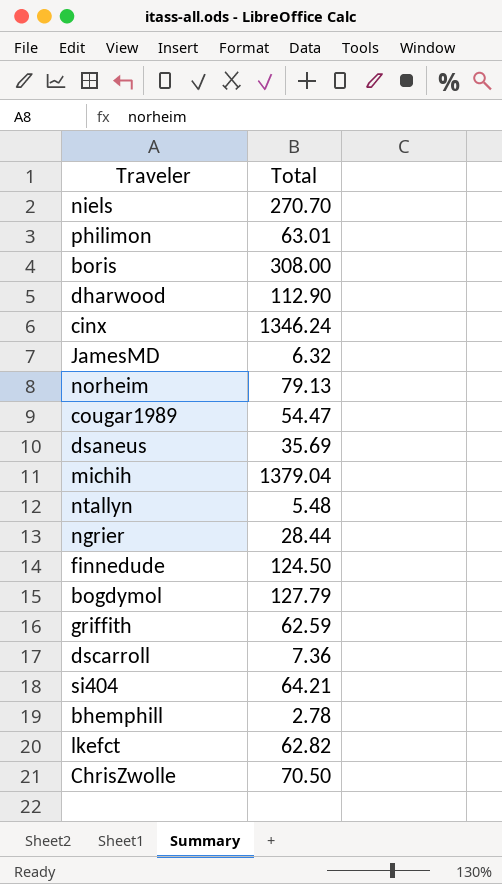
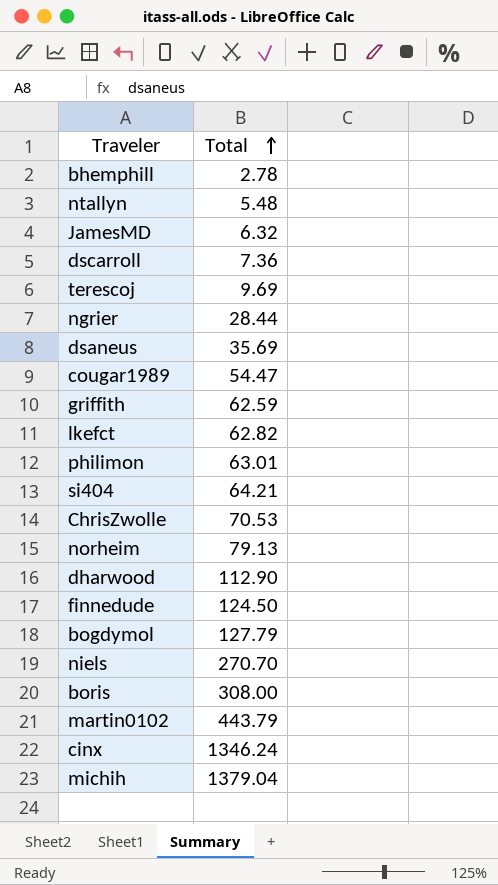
row order: none -> Total ascending
row terescoj: none -> 9.69
ChrisZwolle | Total: 70.50 -> 70.53
row martin0102: none -> 443.79

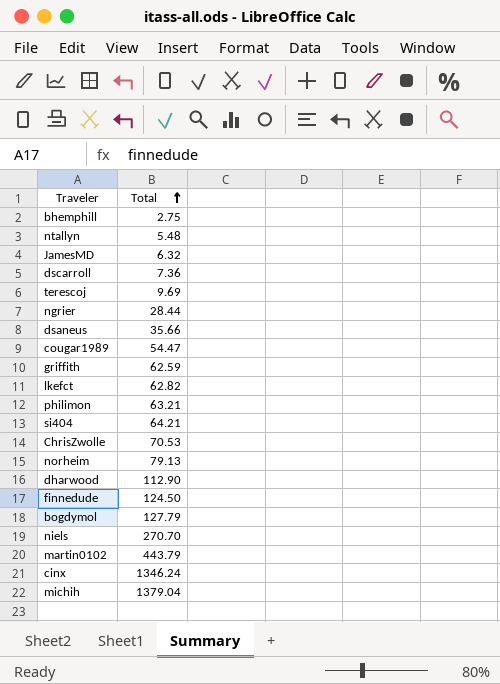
row boris: 308.00 -> none
bhemphill | Total: 2.78 -> 2.75
dsaneus | Total: 35.69 -> 35.66
philimon | Total: 63.01 -> 63.21

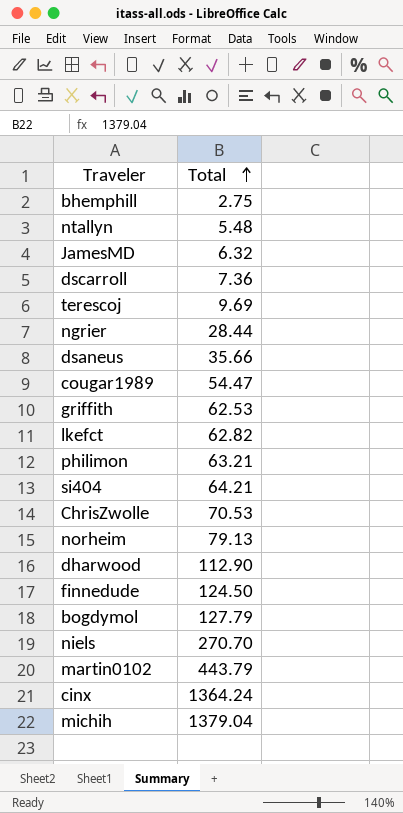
griffith | Total: 62.59 -> 62.53
cinx | Total: 1346.24 -> 1364.24

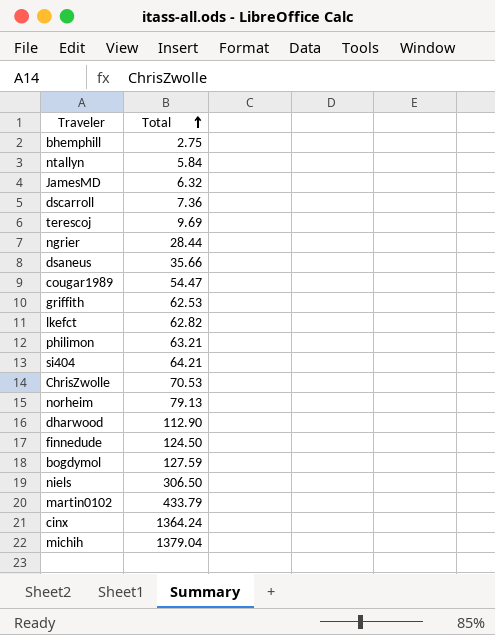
ntallyn | Total: 5.48 -> 5.84
bogdymol | Total: 127.79 -> 127.59
niels | Total: 270.70 -> 306.50
martin0102 | Total: 443.79 -> 433.79

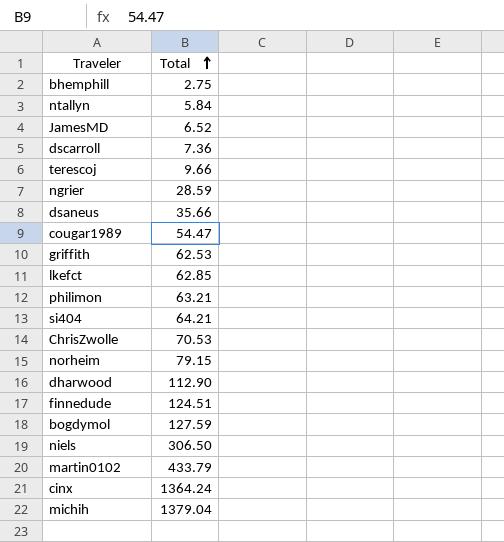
JamesMD | Total: 6.32 -> 6.52
terescoj | Total: 9.69 -> 9.66
ngrier | Total: 28.44 -> 28.59
lkefct | Total: 62.82 -> 62.85
norheim | Total: 79.13 -> 79.15
finnedude | Total: 124.50 -> 124.51

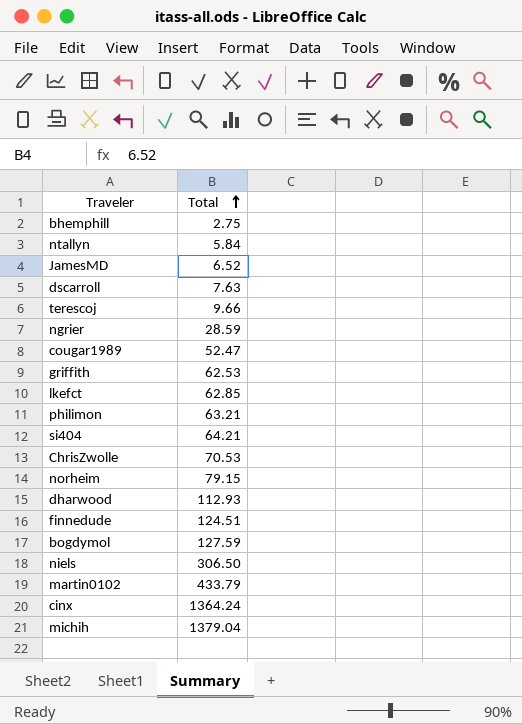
row dsaneus: 35.66 -> none
dscarroll | Total: 7.36 -> 7.63
cougar1989 | Total: 54.47 -> 52.47
dharwood | Total: 112.90 -> 112.93

